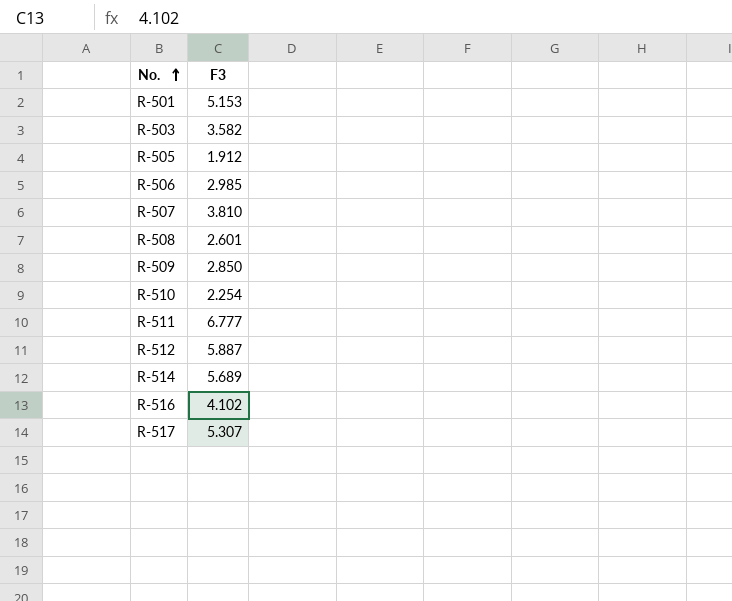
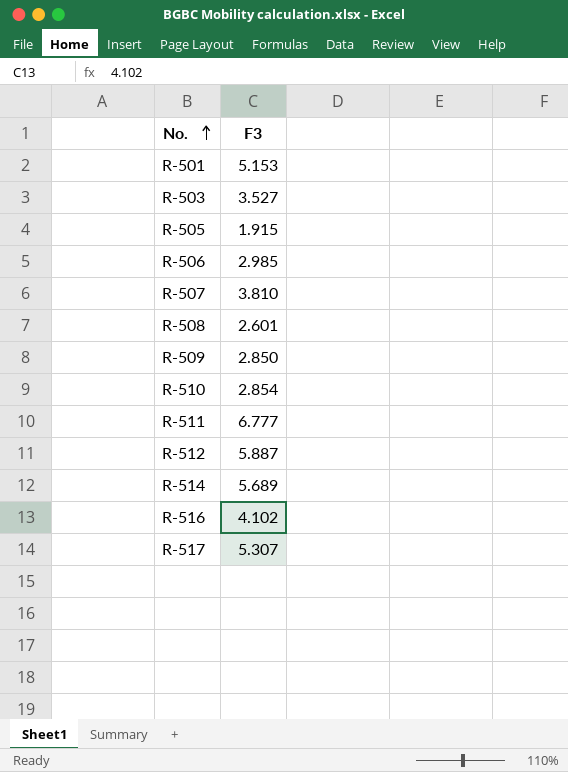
R-503 | F3: 3.582 -> 3.527
R-505 | F3: 1.912 -> 1.915
R-510 | F3: 2.254 -> 2.854

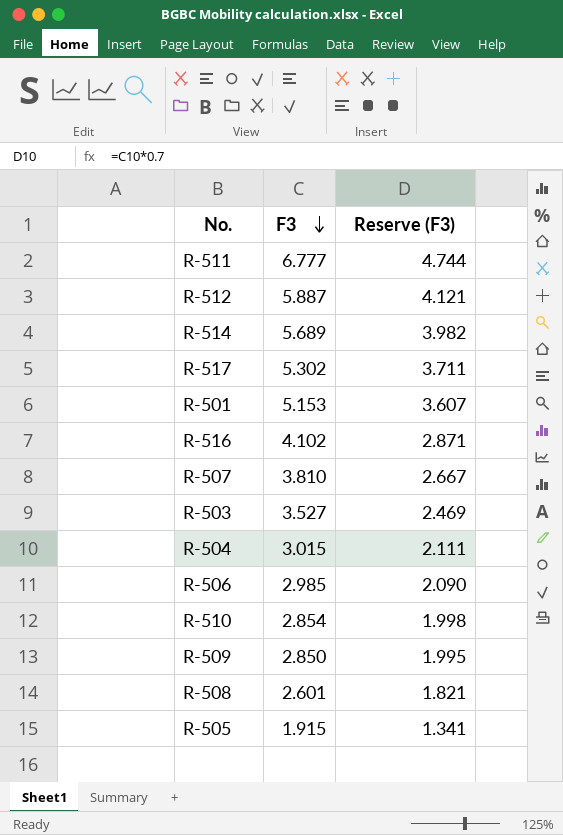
row order: No. ascending -> F3 descending
column Reserve (F3) | formula: none -> [F3] * 0.7
R-517 | F3: 5.307 -> 5.302
row R-504: none -> 3.015 | 2.111

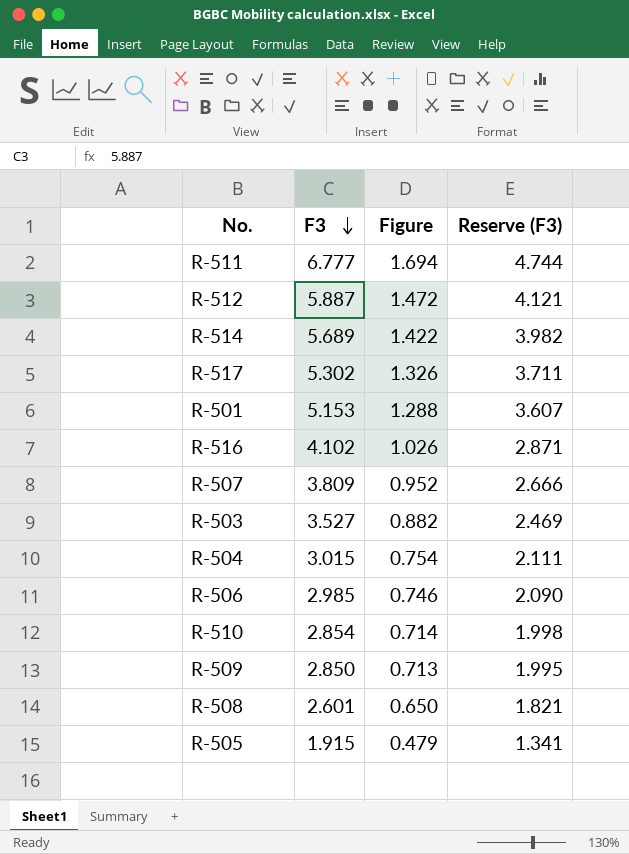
column Figure | formula: none -> [F3] * 0.25
R-507 | F3: 3.810 -> 3.809
R-507 | Reserve (F3): 2.667 -> 2.666

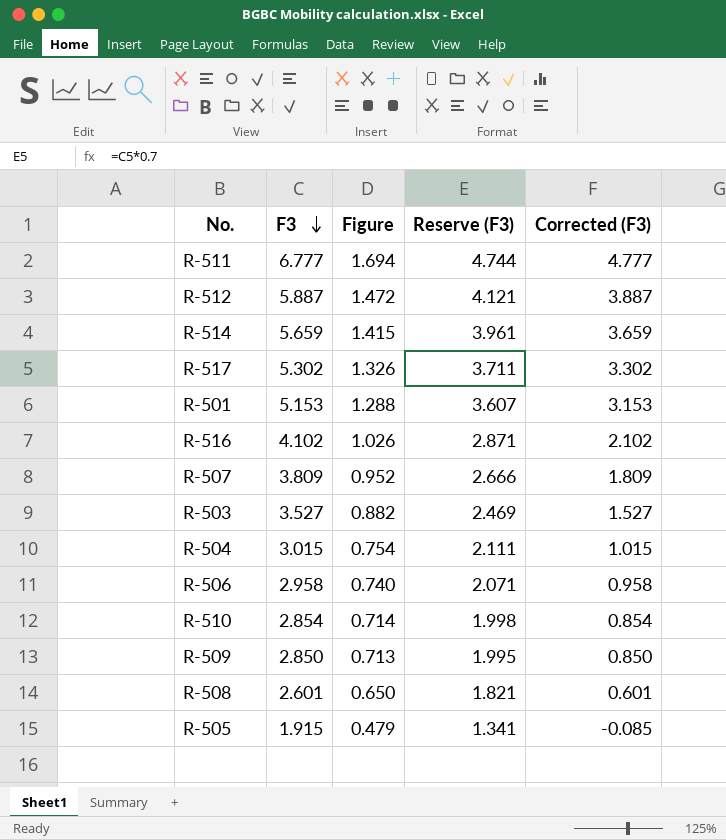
column Corrected (F3) | formula: none -> [F3] - 2
R-514 | F3: 5.689 -> 5.659
R-514 | Figure: 1.422 -> 1.415
R-514 | Reserve (F3): 3.982 -> 3.961
R-506 | F3: 2.985 -> 2.958
R-506 | Figure: 0.746 -> 0.740
R-506 | Reserve (F3): 2.090 -> 2.071

